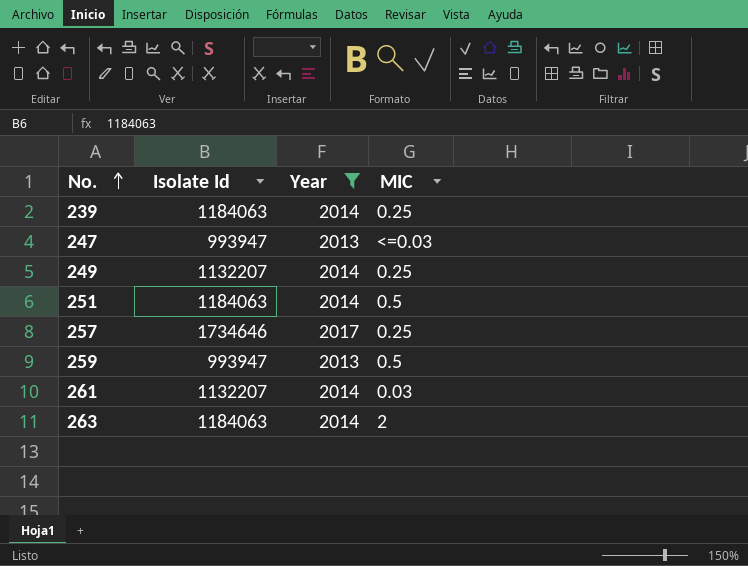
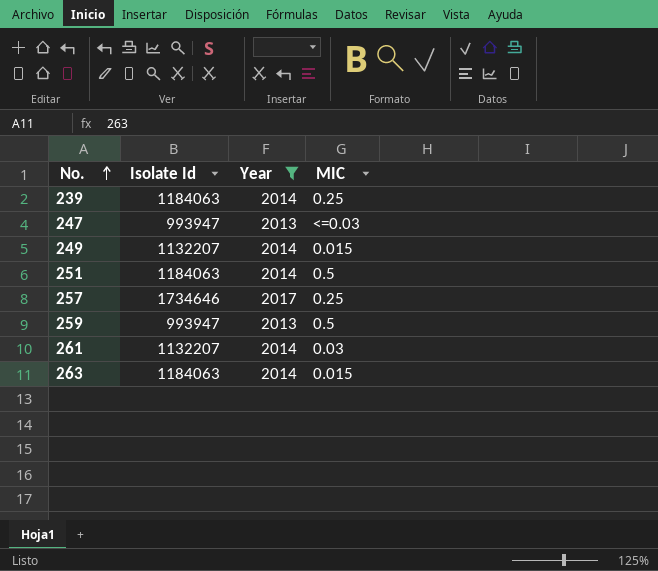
249 | MIC: 0.25 -> 0.015
263 | MIC: 2 -> 0.015

